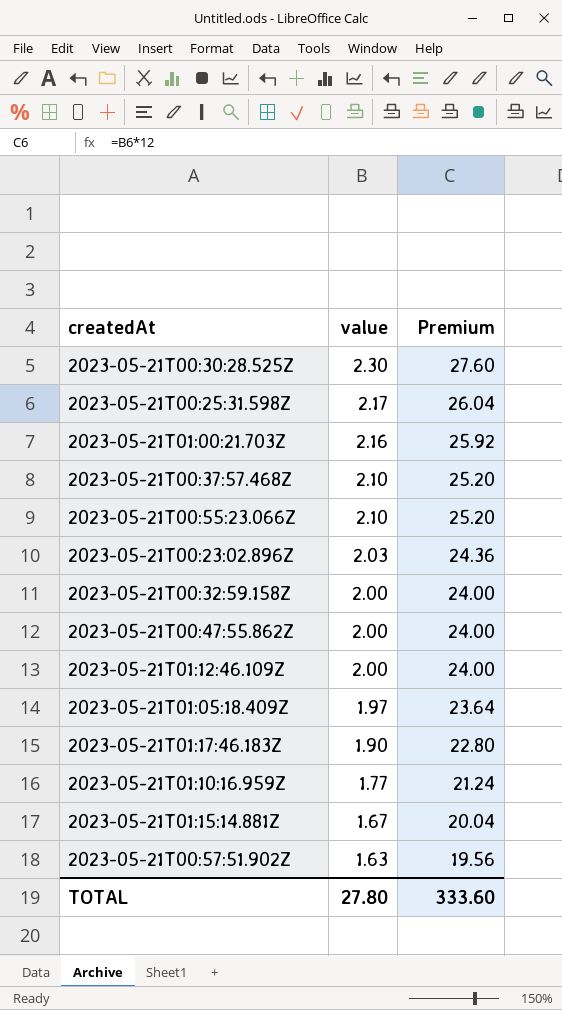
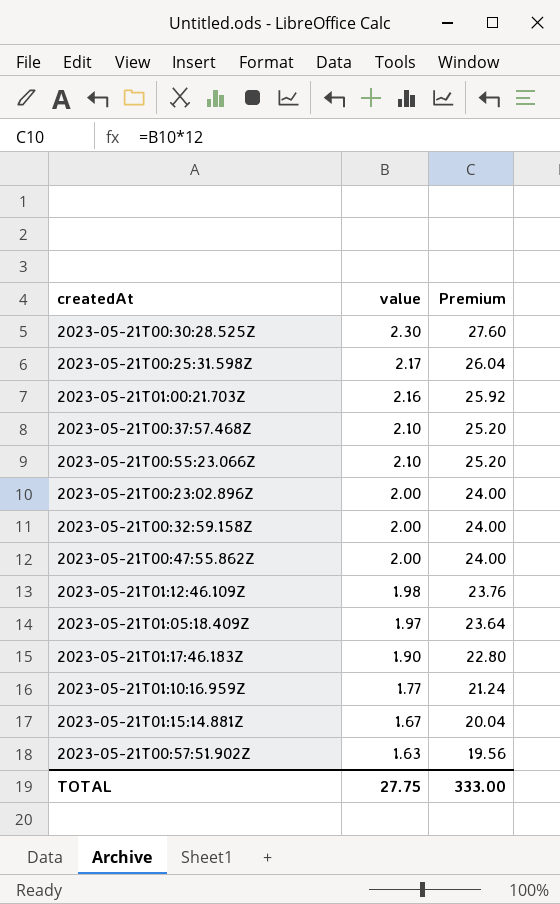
2023-05-21T00:23:02.896Z | value: 2.03 -> 2.00
2023-05-21T00:23:02.896Z | Premium: 24.36 -> 24.00
2023-05-21T01:12:46.109Z | value: 2.00 -> 1.98
2023-05-21T01:12:46.109Z | Premium: 24.00 -> 23.76
TOTAL | value: 27.80 -> 27.75
TOTAL | Premium: 333.60 -> 333.00

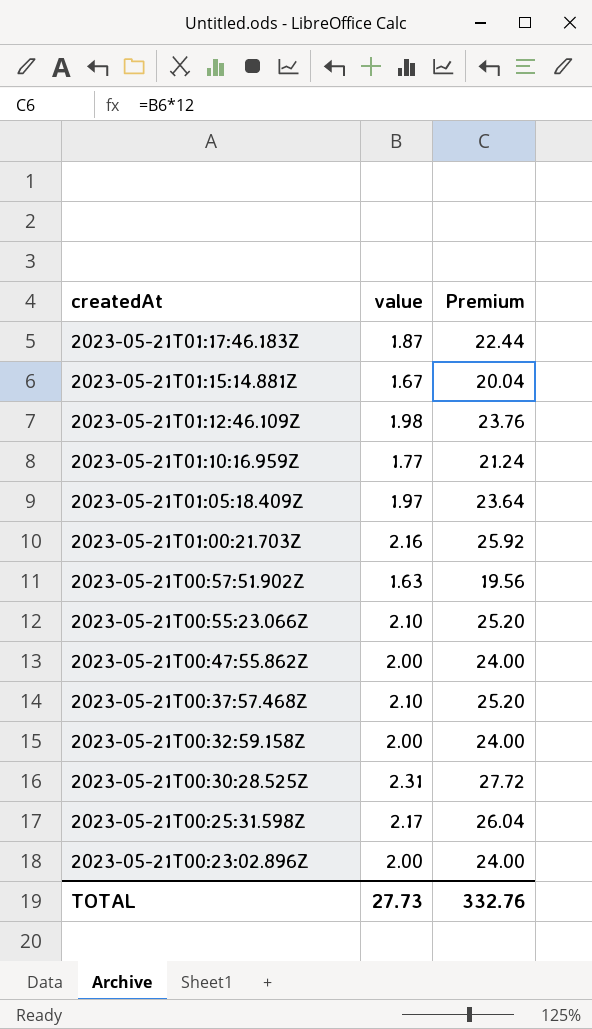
row order: value descending -> createdAt descending
2023-05-21T01:17:46.183Z | value: 1.90 -> 1.87
2023-05-21T01:17:46.183Z | Premium: 22.80 -> 22.44
2023-05-21T00:30:28.525Z | value: 2.30 -> 2.31
2023-05-21T00:30:28.525Z | Premium: 27.60 -> 27.72
TOTAL | value: 27.75 -> 27.73
TOTAL | Premium: 333.00 -> 332.76

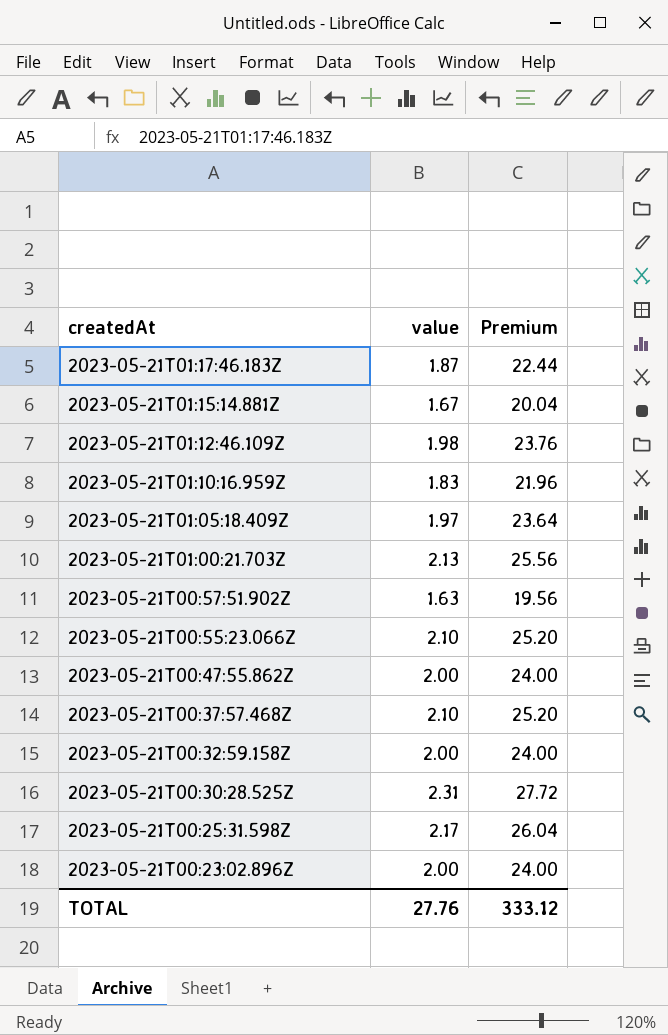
2023-05-21T01:10:16.959Z | value: 1.77 -> 1.83
2023-05-21T01:10:16.959Z | Premium: 21.24 -> 21.96
2023-05-21T01:00:21.703Z | value: 2.16 -> 2.13
2023-05-21T01:00:21.703Z | Premium: 25.92 -> 25.56
TOTAL | value: 27.73 -> 27.76
TOTAL | Premium: 332.76 -> 333.12

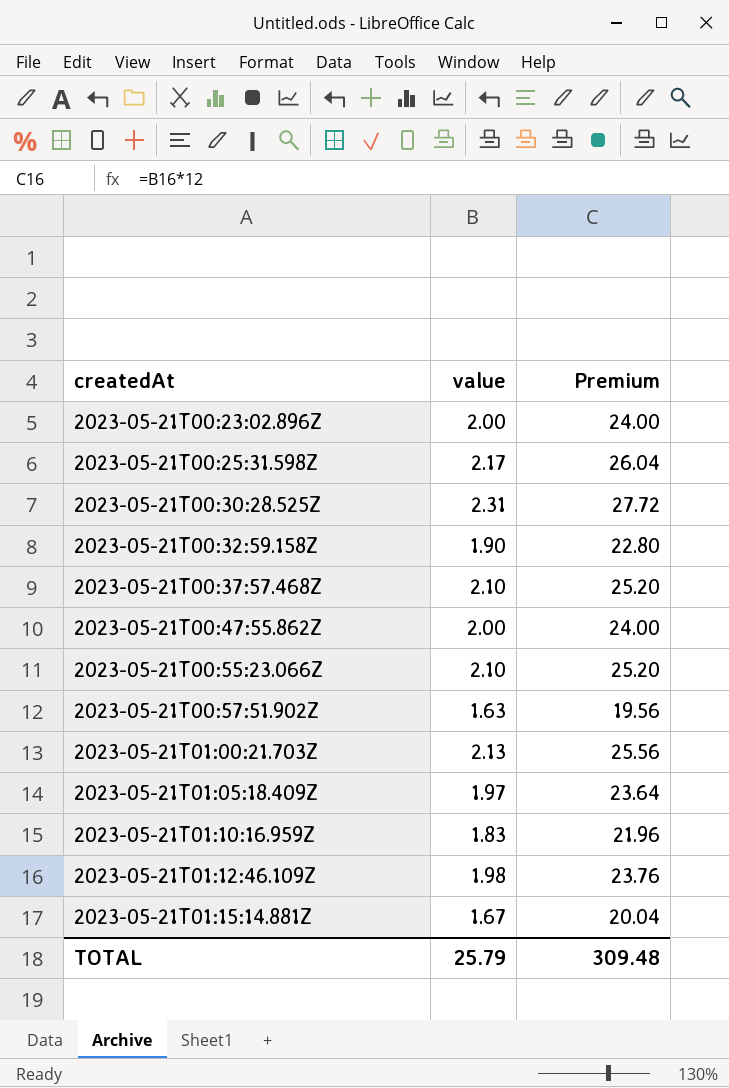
row order: createdAt descending -> createdAt ascending
row 2023-05-21T01:17:46.183Z: 1.87 | 22.44 -> none
2023-05-21T00:32:59.158Z | value: 2.00 -> 1.90
2023-05-21T00:32:59.158Z | Premium: 24.00 -> 22.80
TOTAL | value: 27.76 -> 25.79
TOTAL | Premium: 333.12 -> 309.48

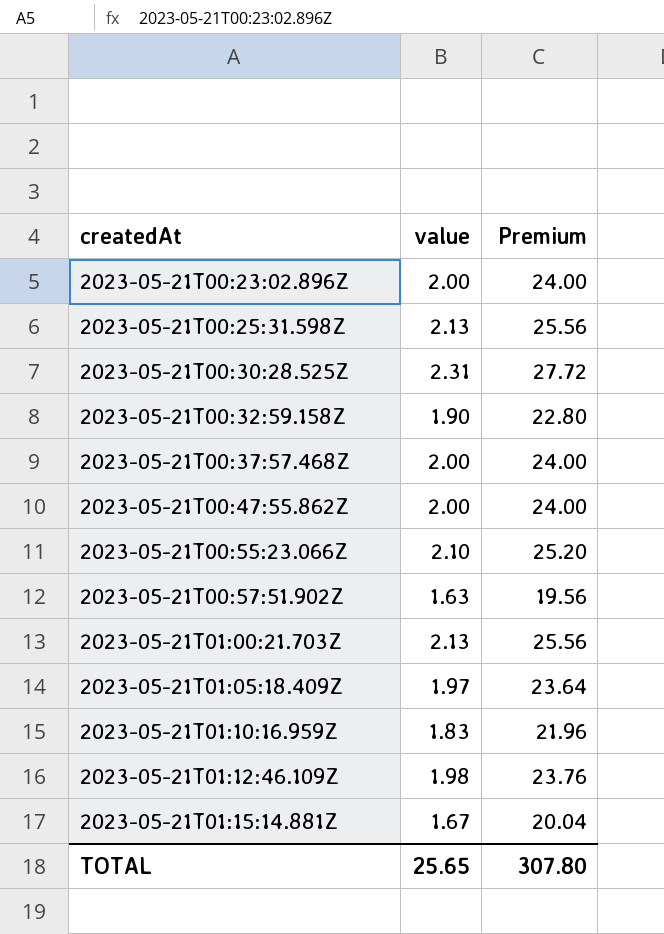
2023-05-21T00:25:31.598Z | value: 2.17 -> 2.13
2023-05-21T00:25:31.598Z | Premium: 26.04 -> 25.56
2023-05-21T00:37:57.468Z | value: 2.10 -> 2.00
2023-05-21T00:37:57.468Z | Premium: 25.20 -> 24.00
TOTAL | value: 25.79 -> 25.65
TOTAL | Premium: 309.48 -> 307.80

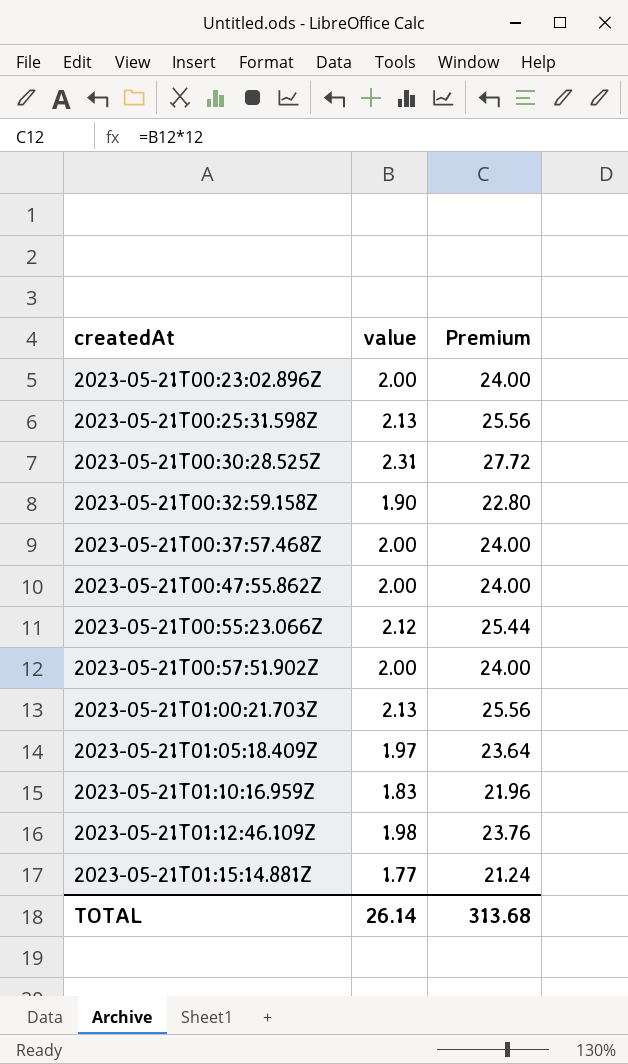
2023-05-21T00:55:23.066Z | value: 2.10 -> 2.12
2023-05-21T00:55:23.066Z | Premium: 25.20 -> 25.44
2023-05-21T00:57:51.902Z | value: 1.63 -> 2.00
2023-05-21T00:57:51.902Z | Premium: 19.56 -> 24.00
2023-05-21T01:15:14.881Z | value: 1.67 -> 1.77
2023-05-21T01:15:14.881Z | Premium: 20.04 -> 21.24
TOTAL | value: 25.65 -> 26.14
TOTAL | Premium: 307.80 -> 313.68

